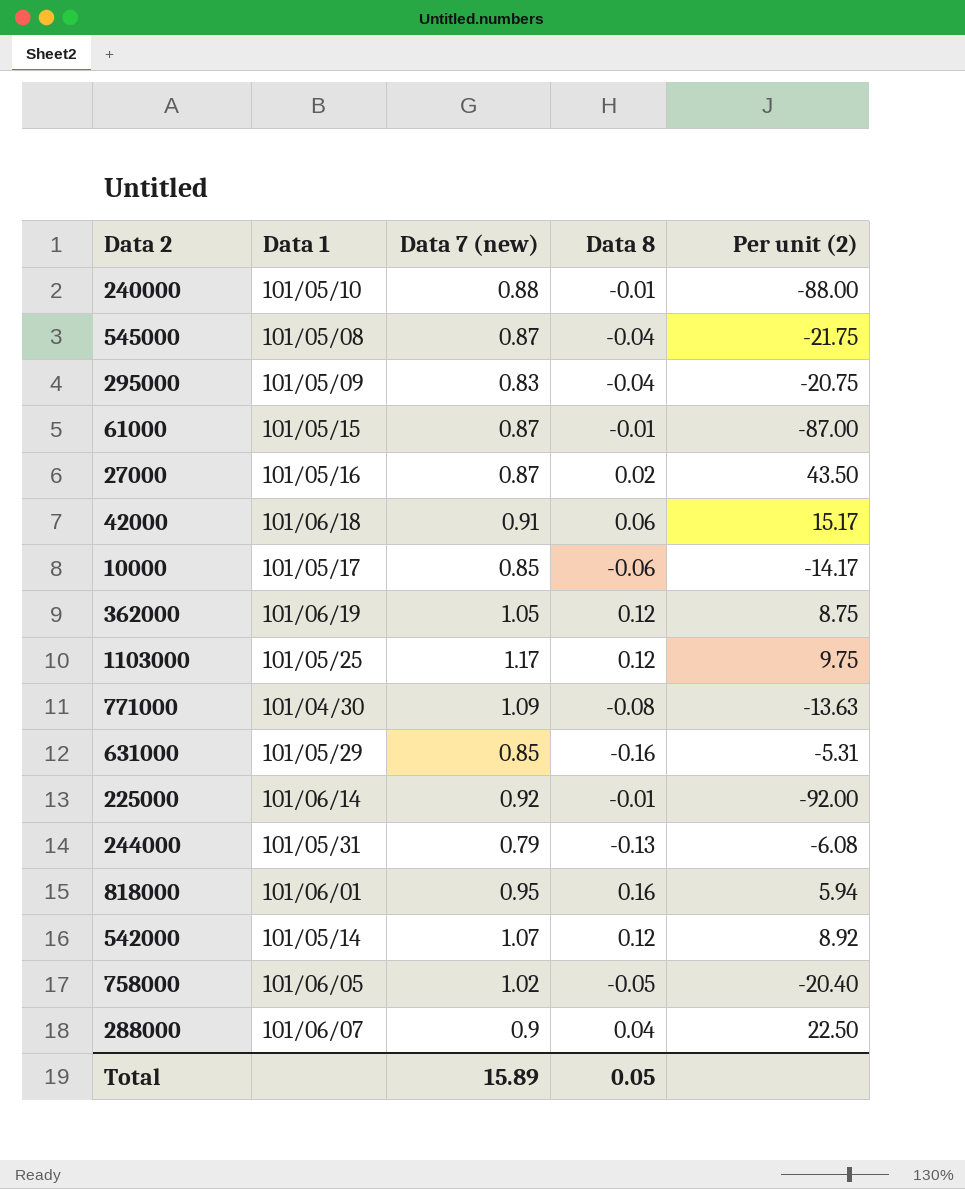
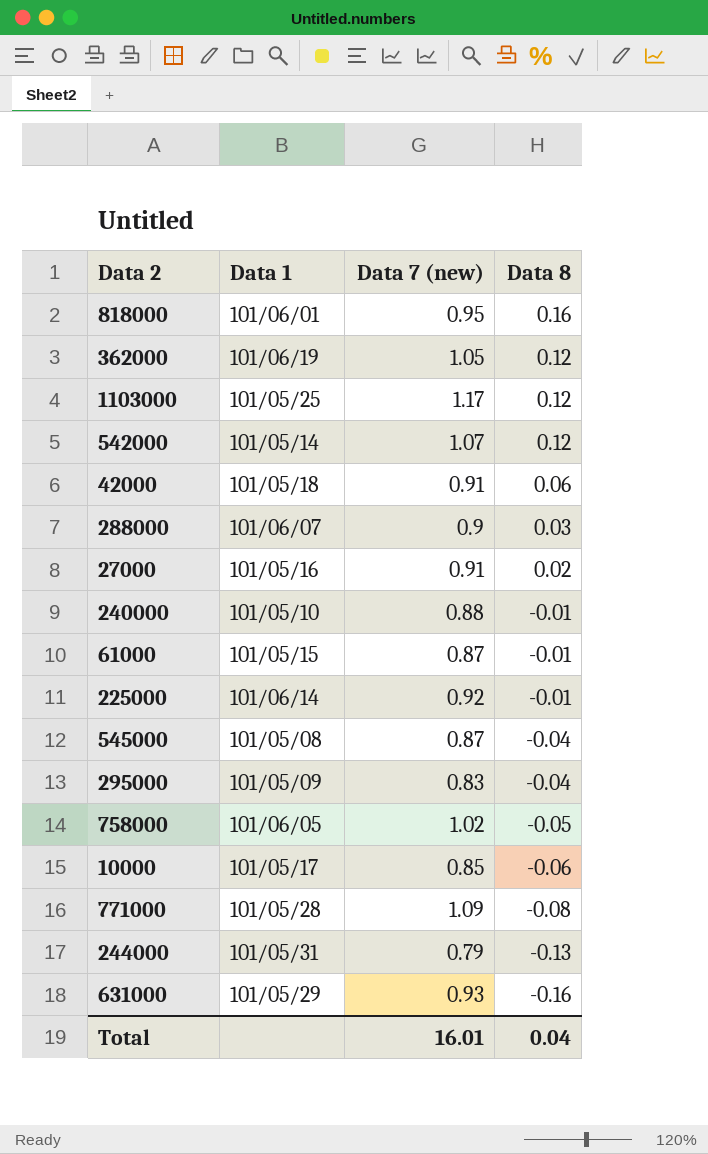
row order: none -> Data 8 descending
column Per unit (2) | formula: [Data 7 (new)] / [Data 8] -> none
42000 | Data 1: 101/06/18 -> 101/05/18
288000 | Data 8: 0.04 -> 0.03
27000 | Data 7 (new): 0.87 -> 0.91
771000 | Data 1: 101/04/30 -> 101/05/28
631000 | Data 7 (new): 0.85 -> 0.93
Total | Data 7 (new): 15.89 -> 16.01
Total | Data 8: 0.05 -> 0.04

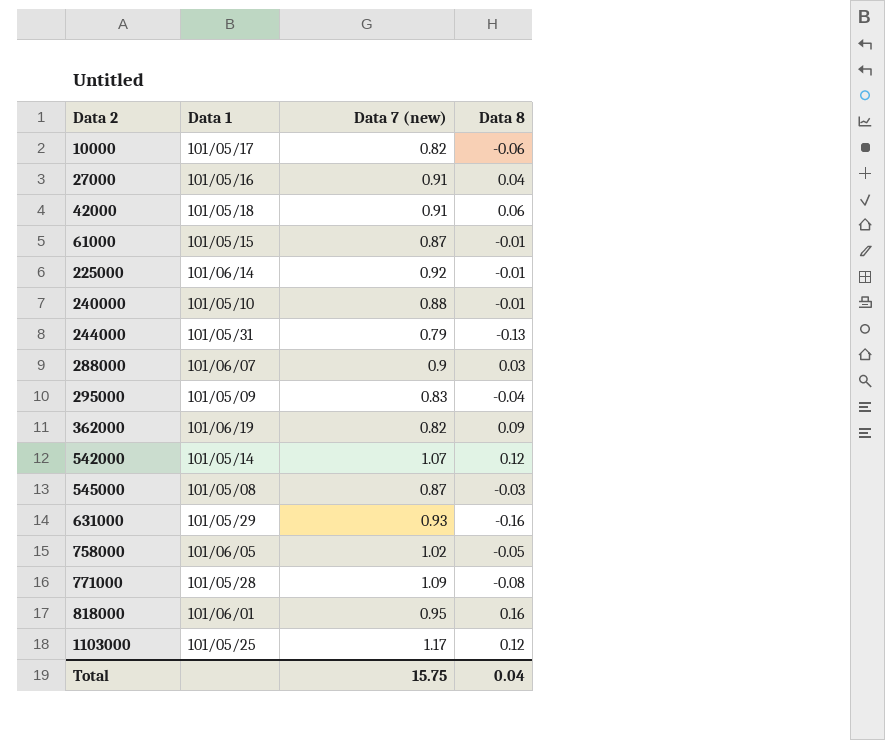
row order: Data 8 descending -> Data 2 ascending
10000 | Data 7 (new): 0.85 -> 0.82
27000 | Data 8: 0.02 -> 0.04
362000 | Data 7 (new): 1.05 -> 0.82
362000 | Data 8: 0.12 -> 0.09
545000 | Data 8: -0.04 -> -0.03
Total | Data 7 (new): 16.01 -> 15.75

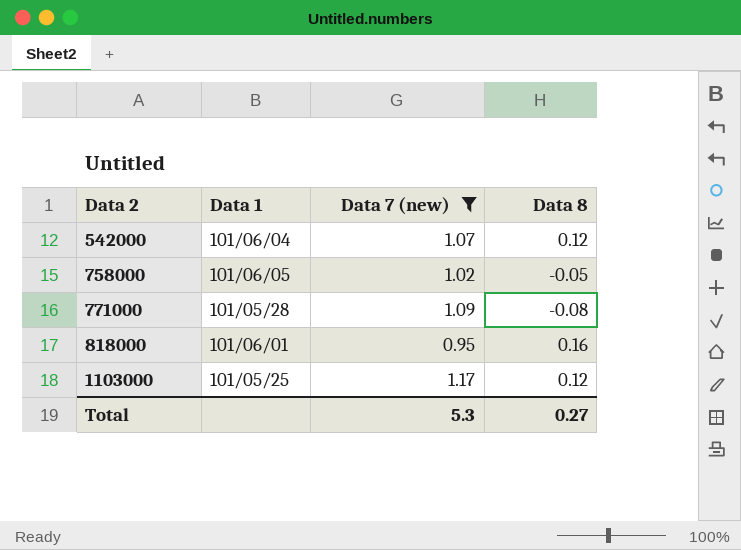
filter: none -> Data 7 (new) >= 0.95
542000 | Data 1: 101/05/14 -> 101/06/04
Total | Data 7 (new): 15.75 -> 5.3
Total | Data 8: 0.04 -> 0.27

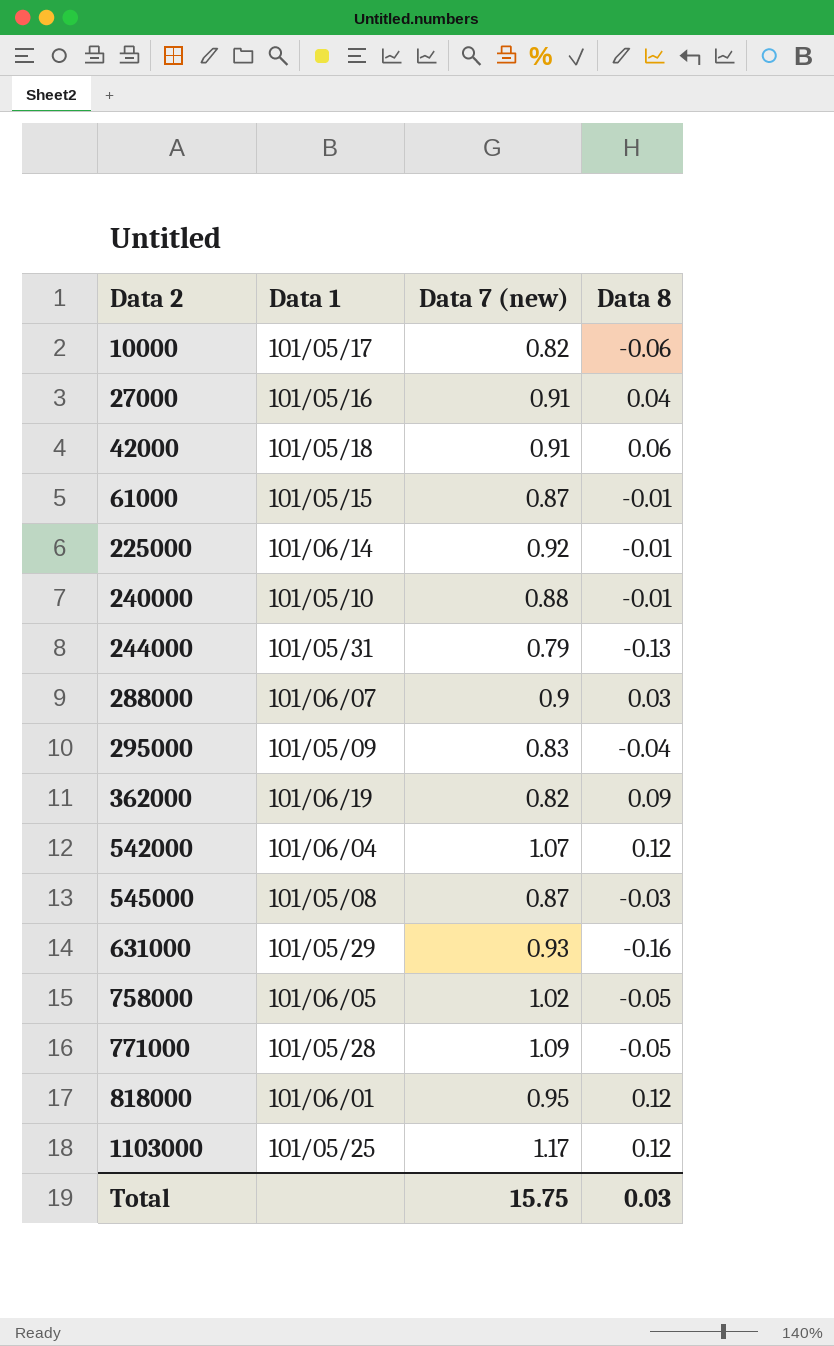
filter: Data 7 (new) >= 0.95 -> none
771000 | Data 8: -0.08 -> -0.05
818000 | Data 8: 0.16 -> 0.12
Total | Data 7 (new): 5.3 -> 15.75
Total | Data 8: 0.27 -> 0.03

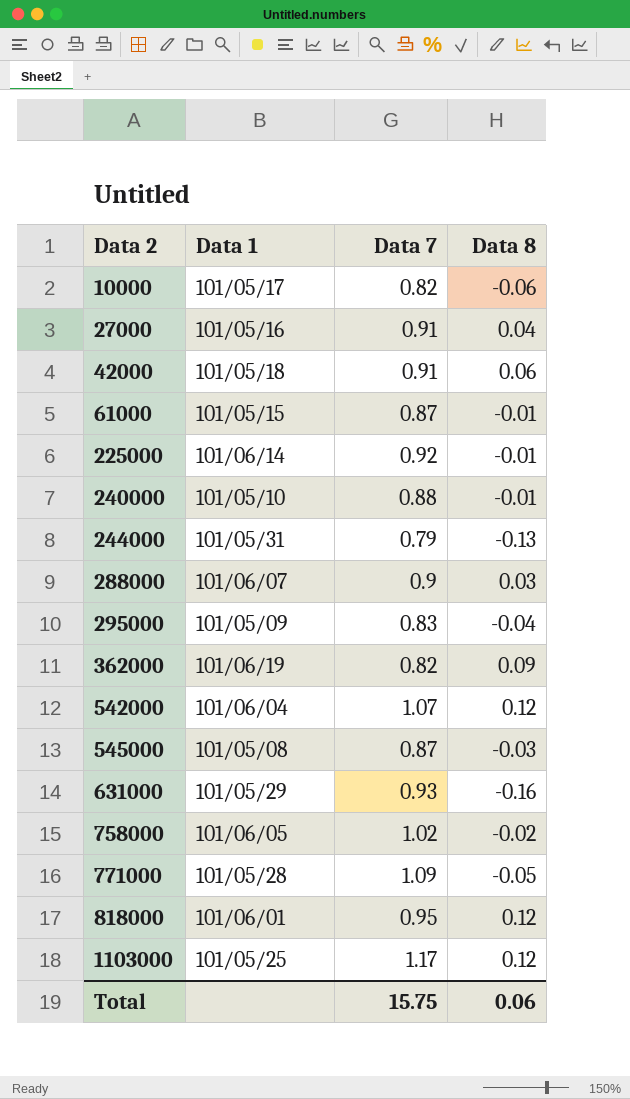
column name: Data 7 (new) -> Data 7
758000 | Data 8: -0.05 -> -0.02
Total | Data 8: 0.03 -> 0.06

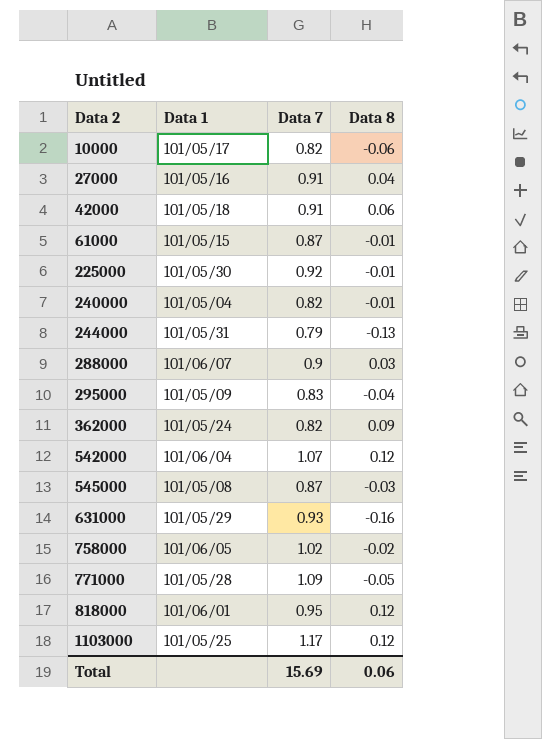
225000 | Data 1: 101/06/14 -> 101/05/30
240000 | Data 1: 101/05/10 -> 101/05/04
240000 | Data 7: 0.88 -> 0.82
362000 | Data 1: 101/06/19 -> 101/05/24
Total | Data 7: 15.75 -> 15.69

